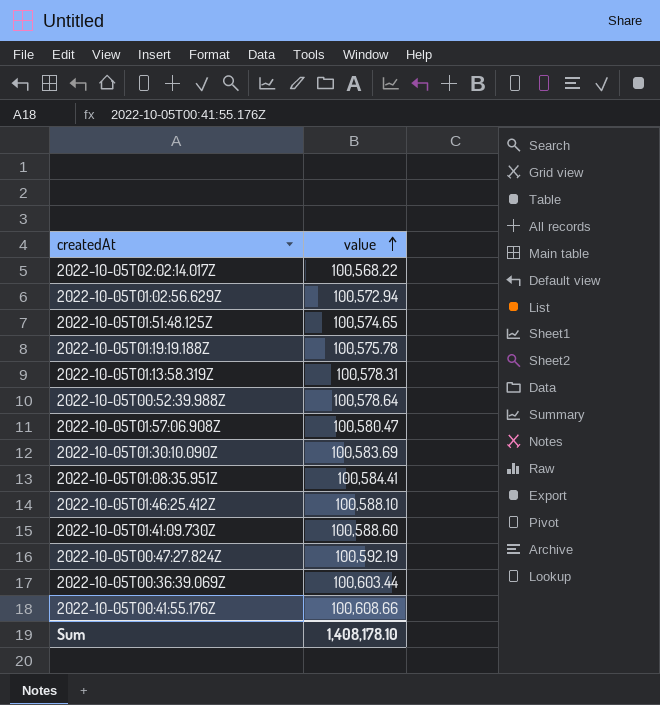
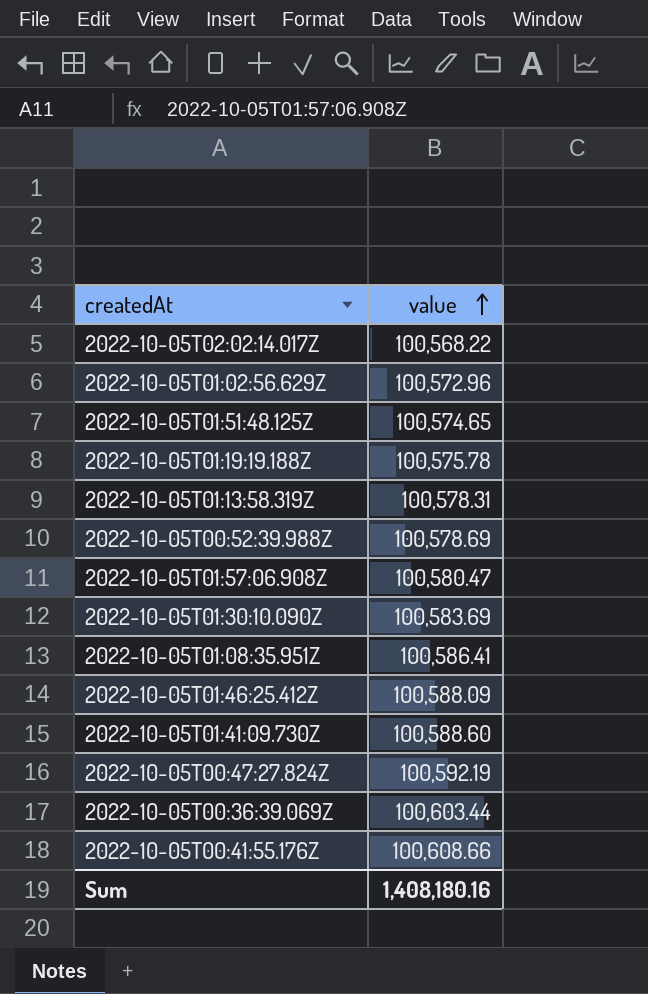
2022-10-05T01:02:56.629Z | value: 100,572.94 -> 100,572.96
2022-10-05T00:52:39.988Z | value: 100,578.64 -> 100,578.69
2022-10-05T01:08:35.951Z | value: 100,584.41 -> 100,586.41
2022-10-05T01:46:25.412Z | value: 100,588.10 -> 100,588.09
Sum | value: 1,408,178.10 -> 1,408,180.16

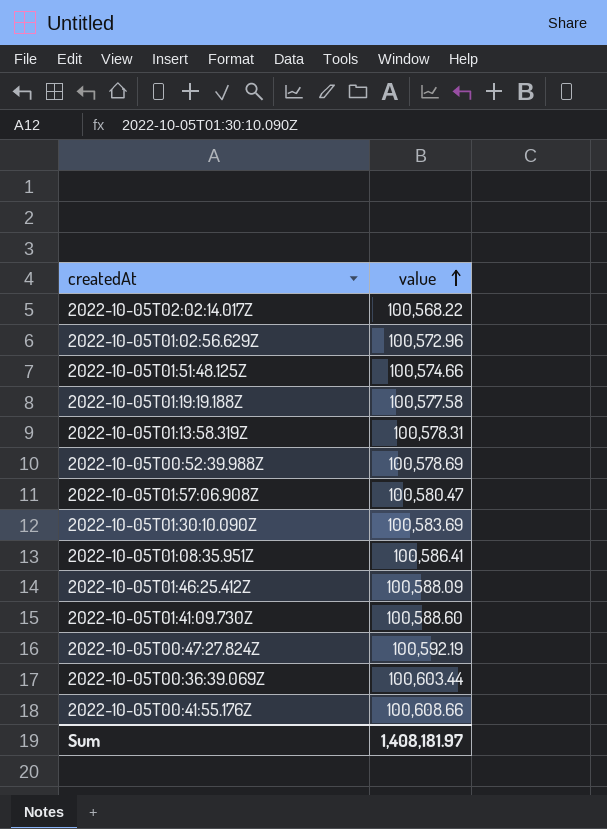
2022-10-05T01:51:48.125Z | value: 100,574.65 -> 100,574.66
2022-10-05T01:19:19.188Z | value: 100,575.78 -> 100,577.58
Sum | value: 1,408,180.16 -> 1,408,181.97

